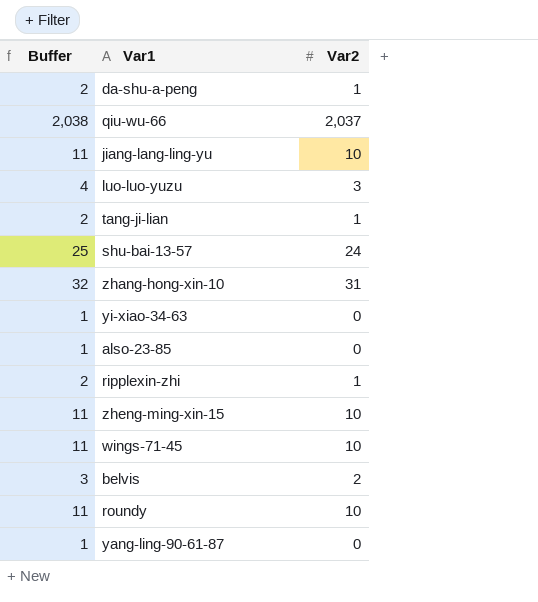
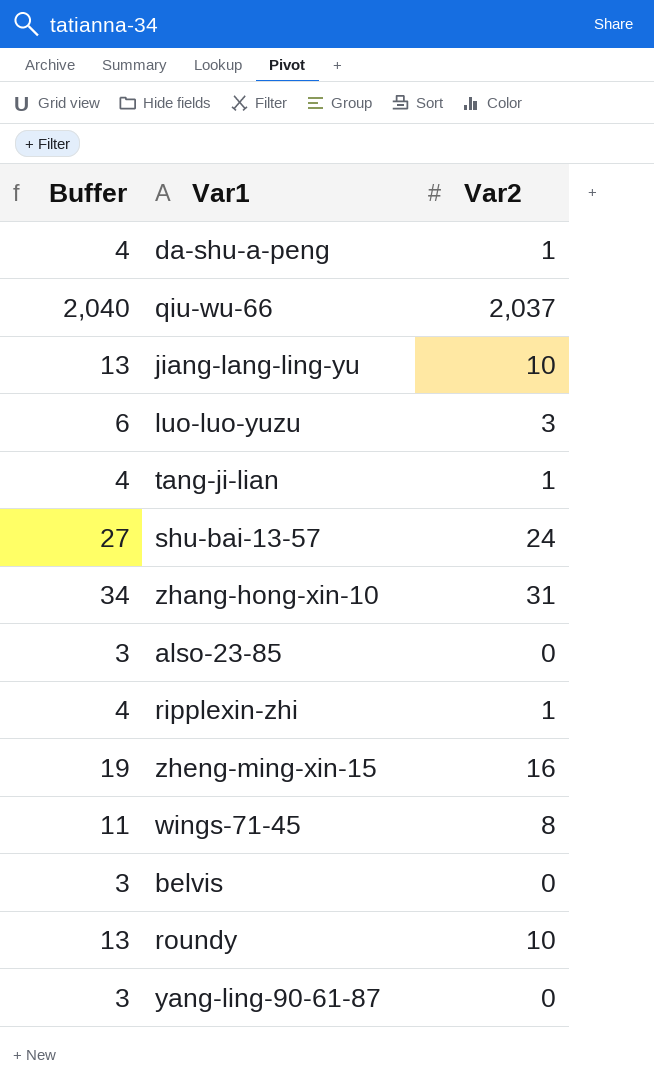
column Buffer | formula: [Var2] + 1 -> [Var2] + 3
row yi-xiao-34-63: 1 | 0 -> none
zheng-ming-xin-15 | Var2: 10 -> 16
wings-71-45 | Var2: 10 -> 8
belvis | Var2: 2 -> 0

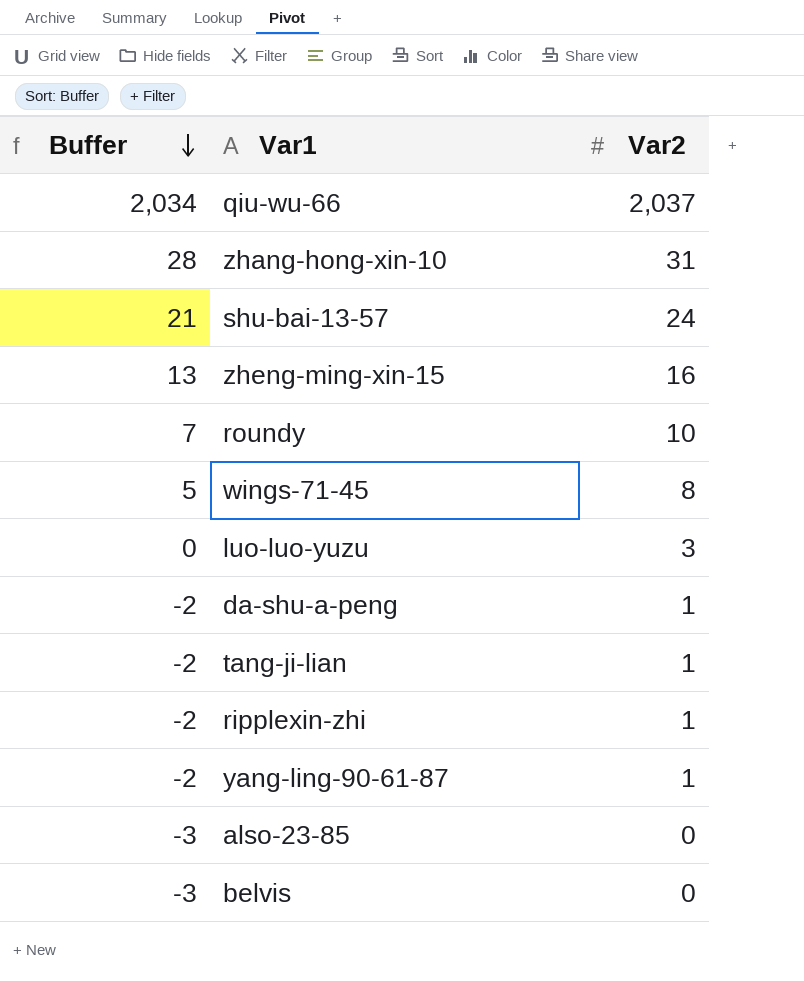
row order: none -> Buffer descending
column Buffer | formula: [Var2] + 3 -> [Var2] - 3
row jiang-lang-ling-yu: 13 | 10 -> none
yang-ling-90-61-87 | Var2: 0 -> 1

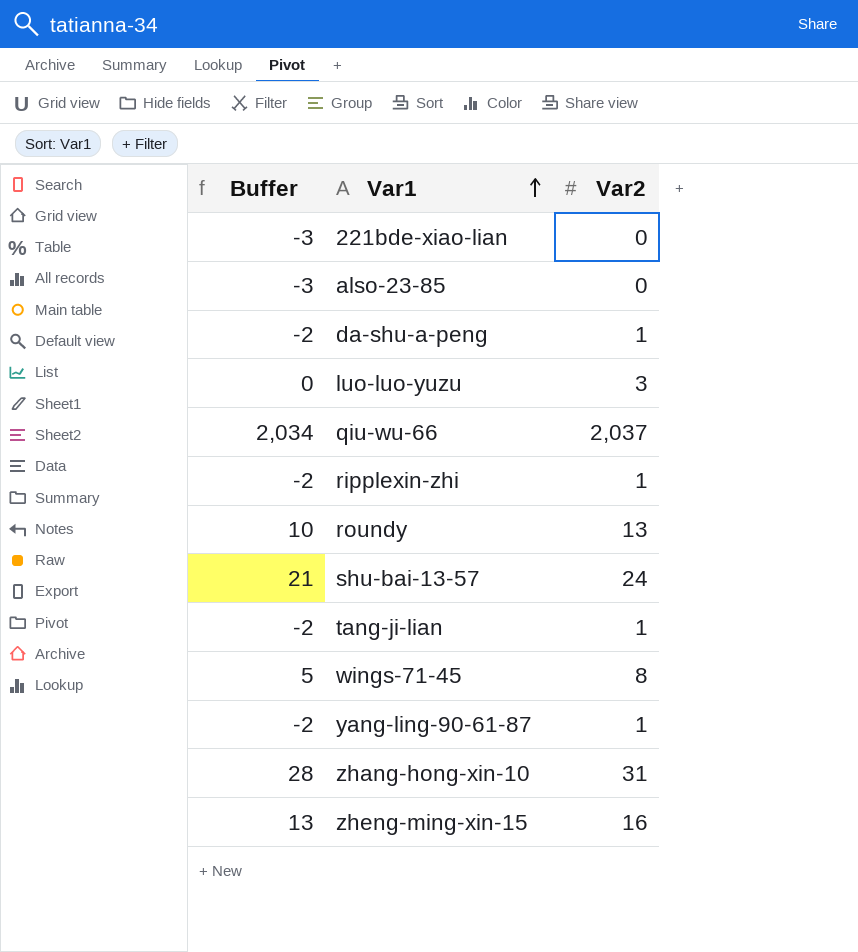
row order: Buffer descending -> Var1 ascending
row belvis: -3 | 0 -> none
row 221bde-xiao-lian: none -> -3 | 0
roundy | Buffer: 7 -> 10
roundy | Var2: 10 -> 13

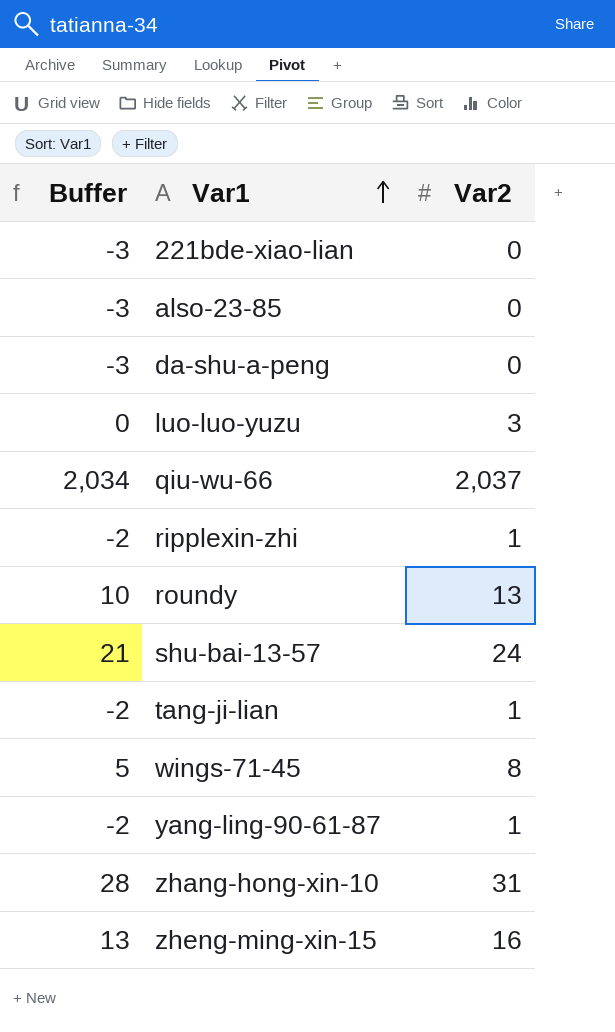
da-shu-a-peng | Buffer: -2 -> -3
da-shu-a-peng | Var2: 1 -> 0

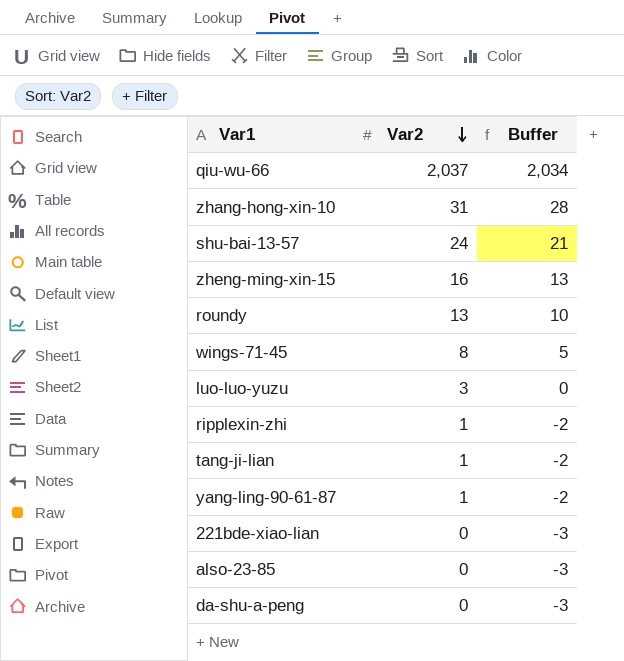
row order: Var1 ascending -> Var2 descending
column Buffer | position: 1 -> 3

